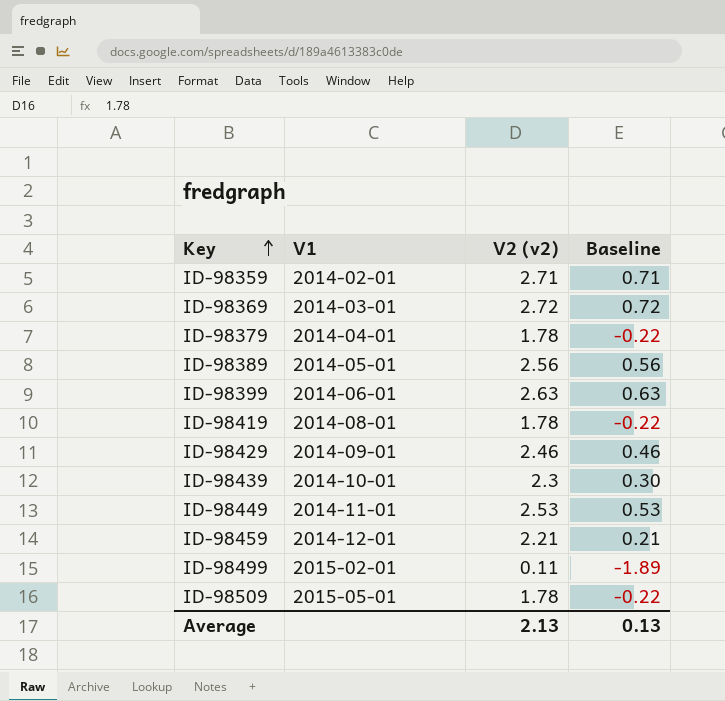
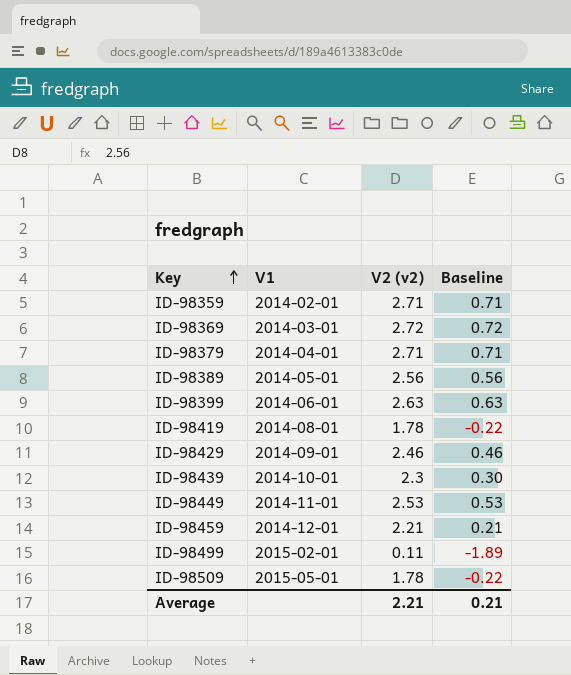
ID-98379 | V2 (v2): 1.78 -> 2.71
ID-98379 | Baseline: -0.22 -> 0.71
Average | V2 (v2): 2.13 -> 2.21
Average | Baseline: 0.13 -> 0.21

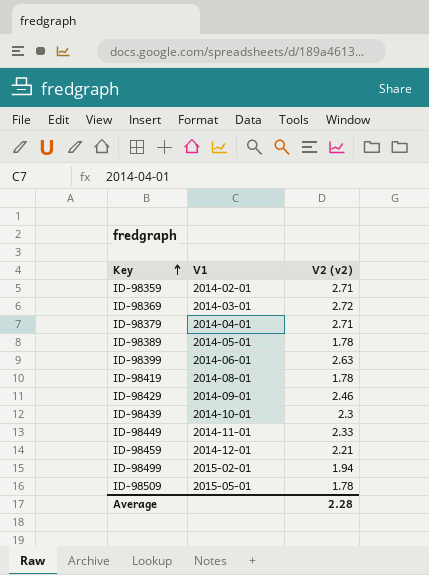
column Baseline | formula: [V2 (v2)] - 2 -> none
ID-98389 | V2 (v2): 2.56 -> 1.78
ID-98449 | V2 (v2): 2.53 -> 2.33
ID-98499 | V2 (v2): 0.11 -> 1.94
Average | V2 (v2): 2.21 -> 2.28

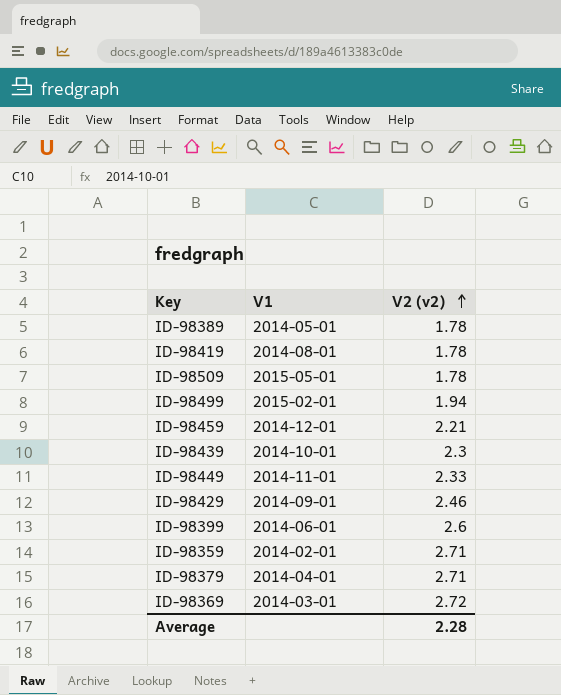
row order: Key ascending -> V2 (v2) ascending
ID-98399 | V2 (v2): 2.63 -> 2.6

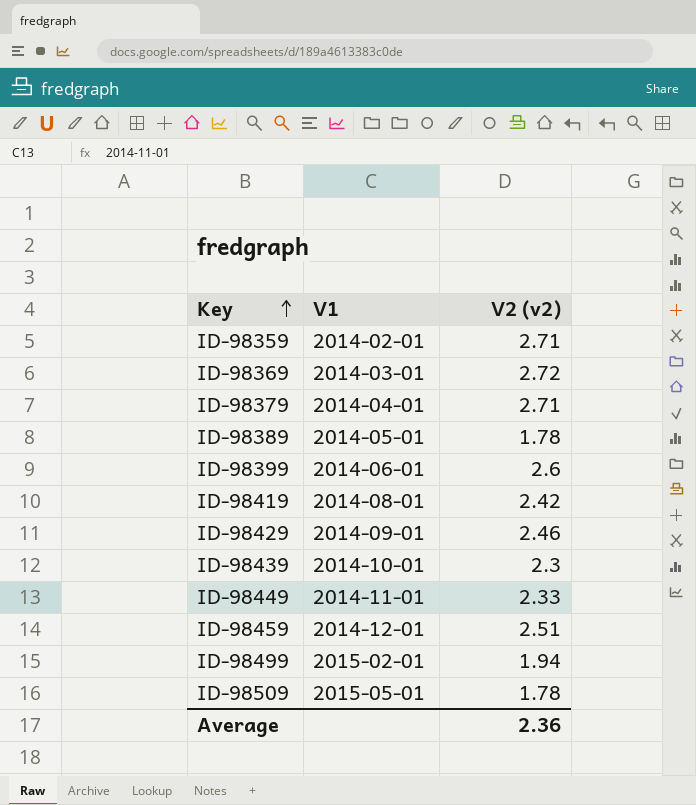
row order: V2 (v2) ascending -> Key ascending
ID-98419 | V2 (v2): 1.78 -> 2.42
ID-98459 | V2 (v2): 2.21 -> 2.51
Average | V2 (v2): 2.28 -> 2.36

